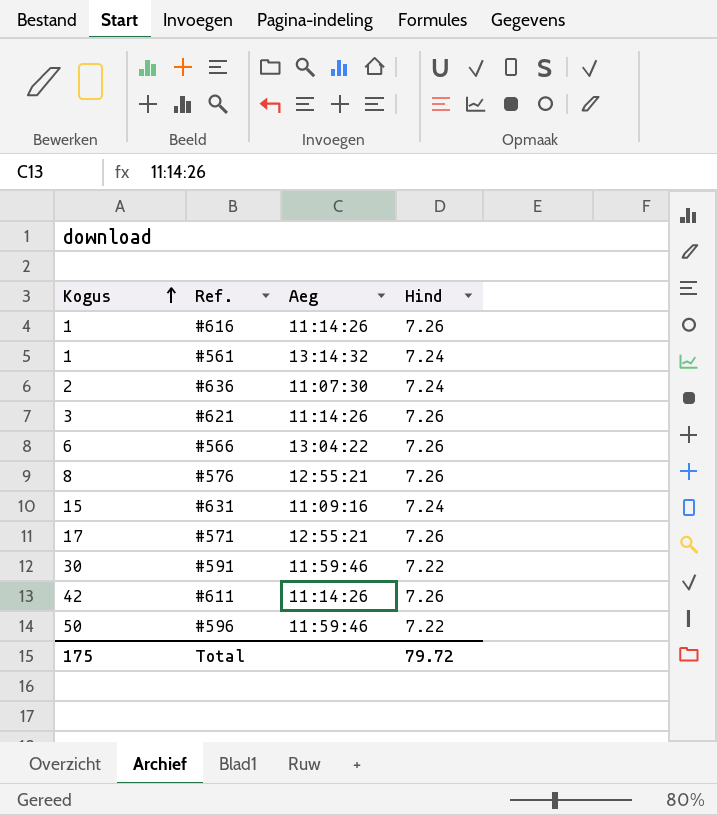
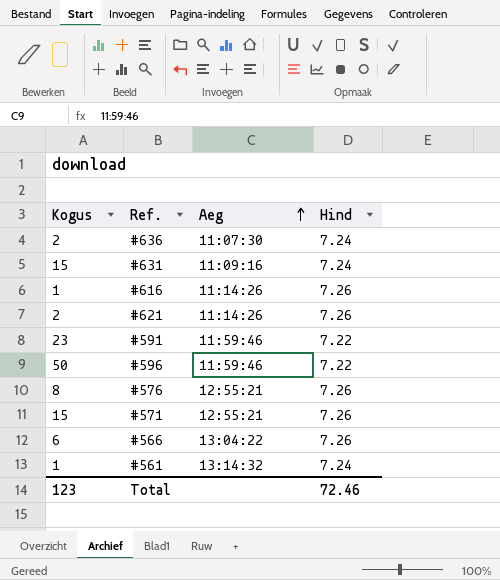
row order: Kogus ascending -> Aeg ascending
row #611: 42 | 11:14:26 | 7.26 -> none
#621 | Kogus: 3 -> 2
#591 | Kogus: 30 -> 23
#571 | Kogus: 17 -> 15
Total | Kogus: 175 -> 123
Total | Hind: 79.72 -> 72.46

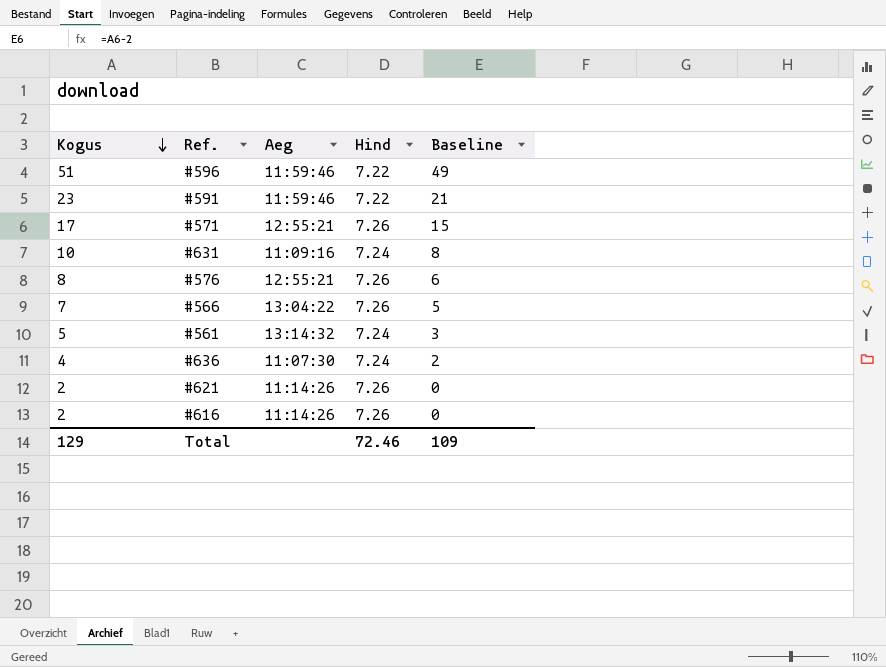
row order: Aeg ascending -> Kogus descending
column Baseline | formula: none -> [Kogus] - 2
#596 | Kogus: 50 -> 51
#571 | Kogus: 15 -> 17
#631 | Kogus: 15 -> 10
#566 | Kogus: 6 -> 7
#561 | Kogus: 1 -> 5
#636 | Kogus: 2 -> 4
#616 | Kogus: 1 -> 2
Total | Kogus: 123 -> 129

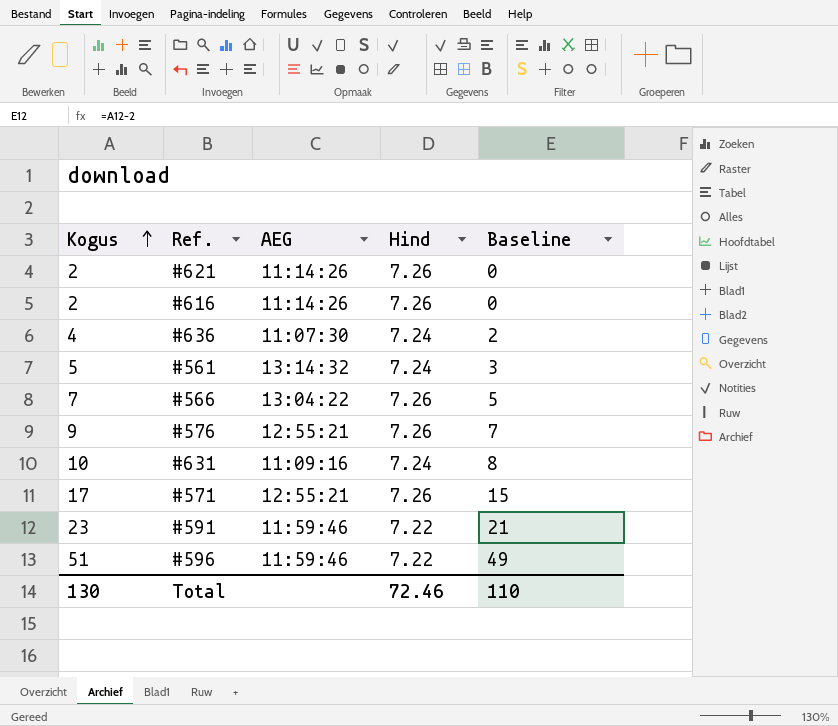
row order: Kogus descending -> Kogus ascending
column name: Aeg -> AEG
#576 | Kogus: 8 -> 9
#576 | Baseline: 6 -> 7
Total | Kogus: 129 -> 130
Total | Baseline: 109 -> 110

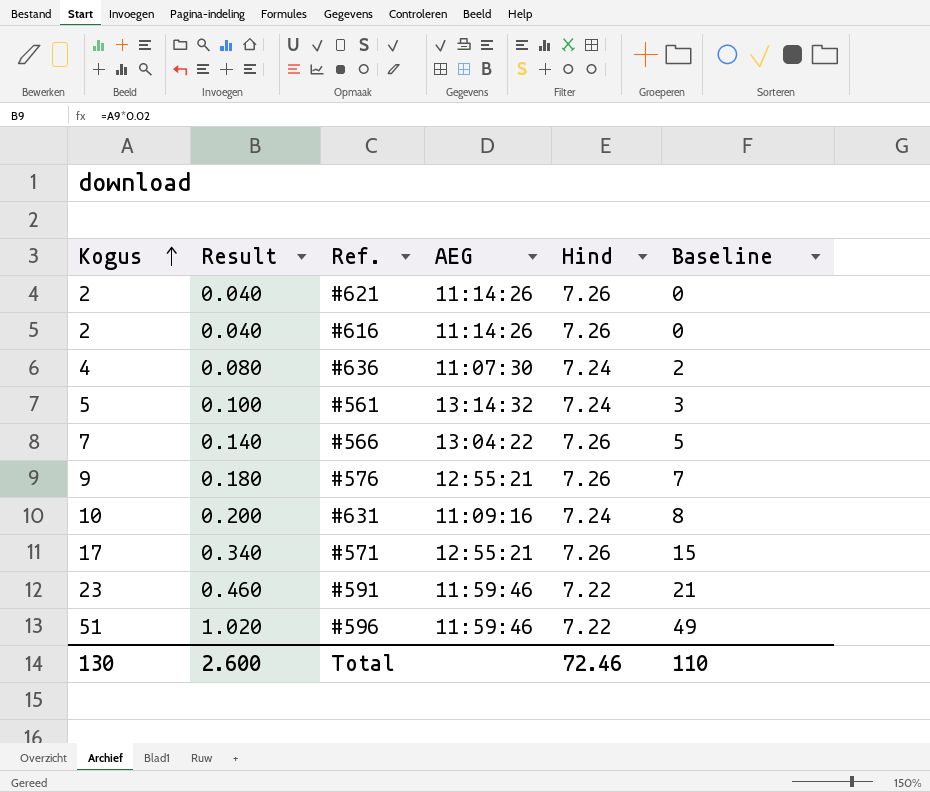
column Result | formula: none -> [Kogus] * 0.02

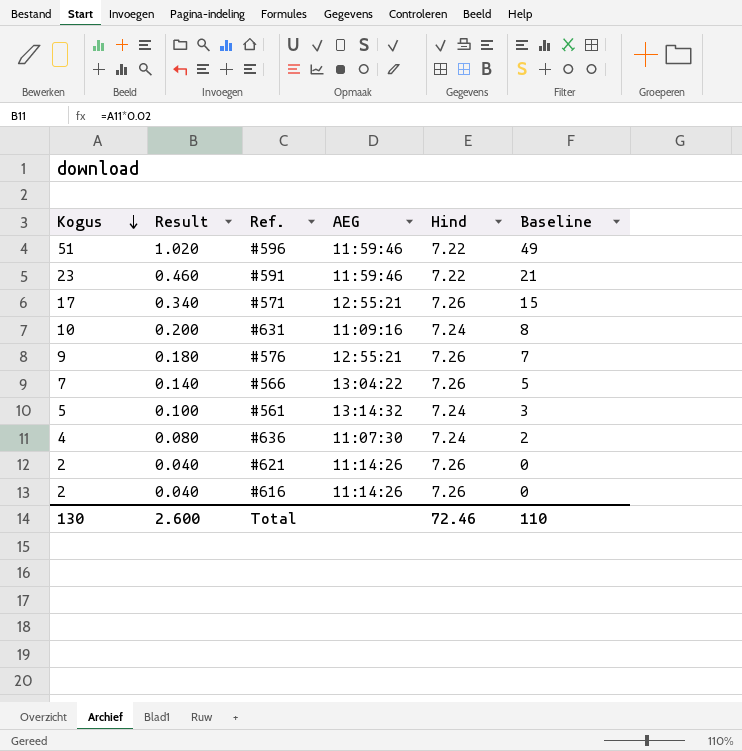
row order: Kogus ascending -> Kogus descending

